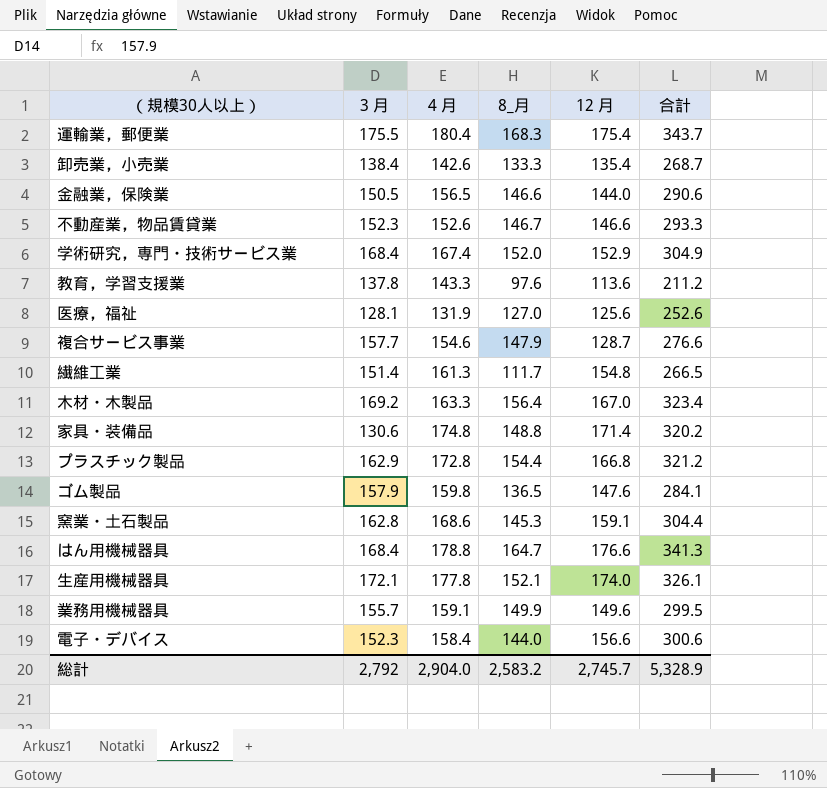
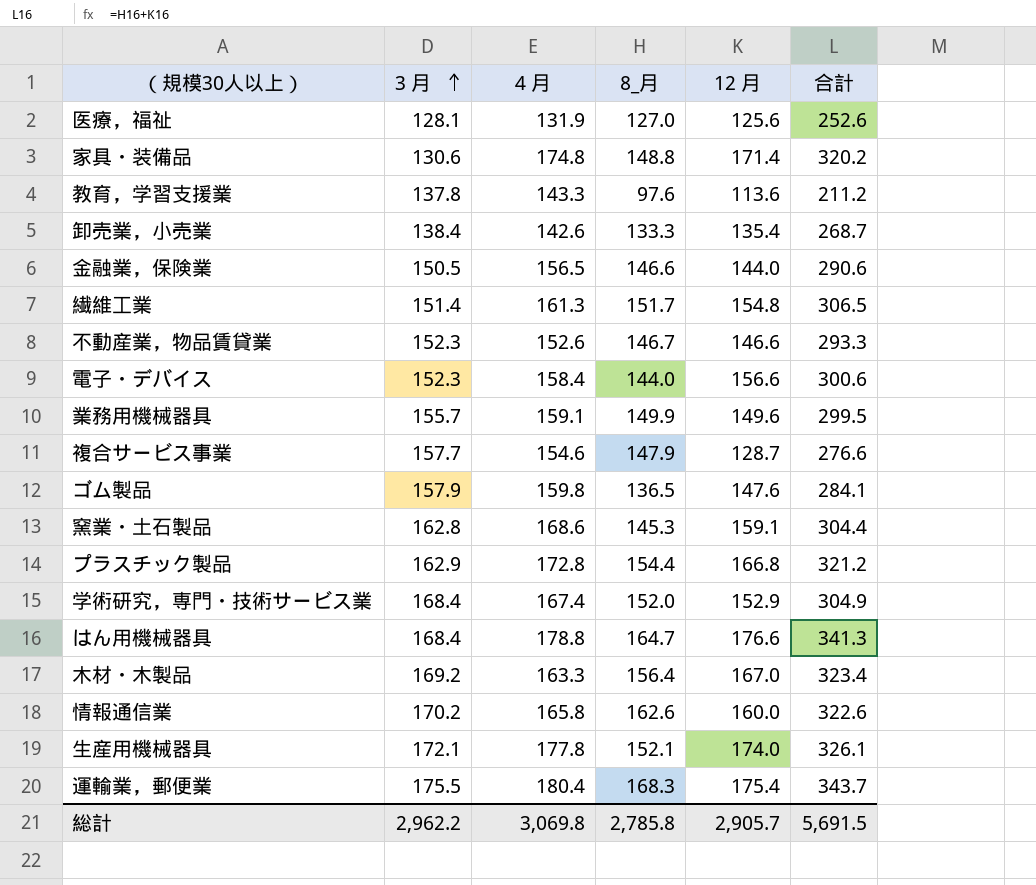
row order: none -> 3 月 ascending
繊維工業 | 8_月: 111.7 -> 151.7
繊維工業 | 合計: 266.5 -> 306.5
row 情報通信業: none -> 170.2 | 165.8 | 162.6 | 160.0 | 322.6
総計 | 3 月: 2,792 -> 2,962.2
総計 | 4 月: 2,904.0 -> 3,069.8
総計 | 8_月: 2,583.2 -> 2,785.8
総計 | 12 月: 2,745.7 -> 2,905.7
総計 | 合計: 5,328.9 -> 5,691.5

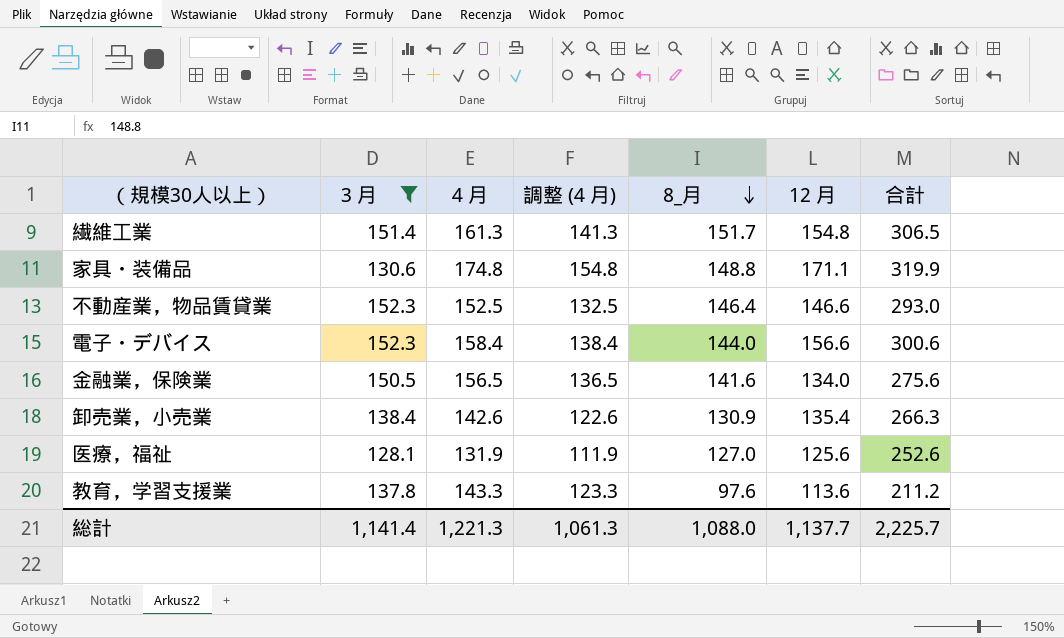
filter: none -> 3 月 <= 152.3
row order: 3 月 ascending -> 8_月 descending
column 調整 (4 月) | formula: none -> [4 月] - 20
家具・装備品 | 12 月: 171.4 -> 171.1
家具・装備品 | 合計: 320.2 -> 319.9
不動産業，物品賃貸業 | 4 月: 152.6 -> 152.5
不動産業，物品賃貸業 | 8_月: 146.7 -> 146.4
不動産業，物品賃貸業 | 合計: 293.3 -> 293.0
金融業，保険業 | 8_月: 146.6 -> 141.6
金融業，保険業 | 12 月: 144.0 -> 134.0
金融業，保険業 | 合計: 290.6 -> 275.6
卸売業，小売業 | 8_月: 133.3 -> 130.9
卸売業，小売業 | 合計: 268.7 -> 266.3
総計 | 3 月: 2,962.2 -> 1,141.4
総計 | 4 月: 3,069.8 -> 1,221.3
総計 | 8_月: 2,785.8 -> 1,088.0
総計 | 12 月: 2,905.7 -> 1,137.7
総計 | 合計: 5,691.5 -> 2,225.7

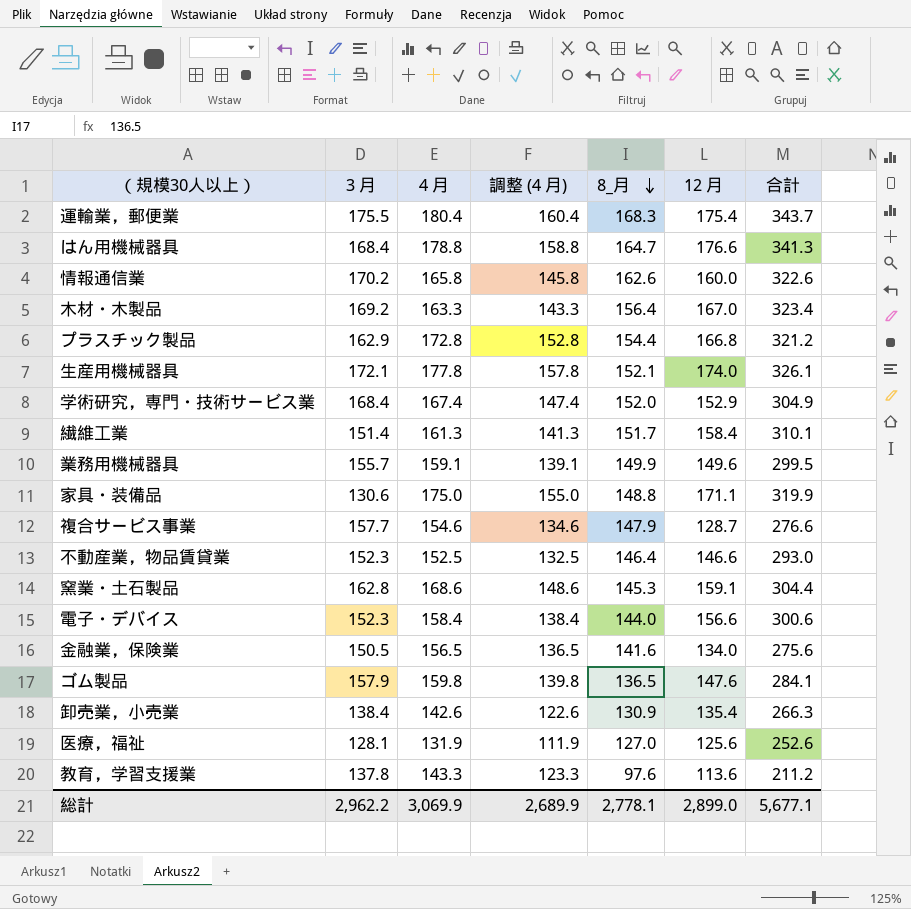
filter: 3 月 <= 152.3 -> none
繊維工業 | 12 月: 154.8 -> 158.4
繊維工業 | 合計: 306.5 -> 310.1
家具・装備品 | 4 月: 174.8 -> 175.0
家具・装備品 | 調整 (4 月): 154.8 -> 155.0
総計 | 3 月: 1,141.4 -> 2,962.2
総計 | 4 月: 1,221.3 -> 3,069.9
総計 | 調整 (4 月): 1,061.3 -> 2,689.9
総計 | 8_月: 1,088.0 -> 2,778.1
総計 | 12 月: 1,137.7 -> 2,899.0
総計 | 合計: 2,225.7 -> 5,677.1

